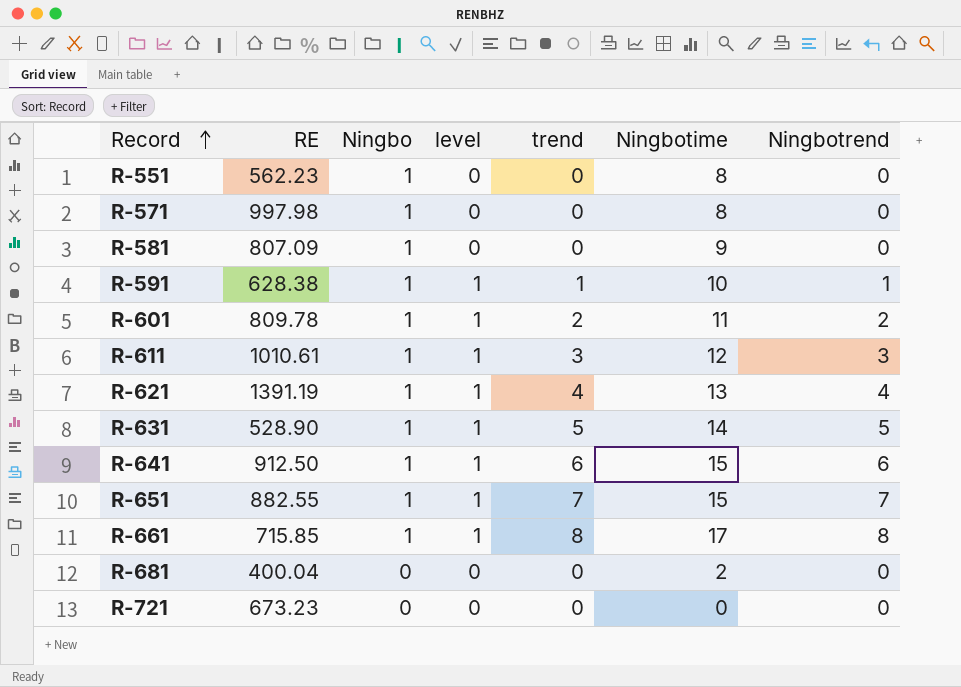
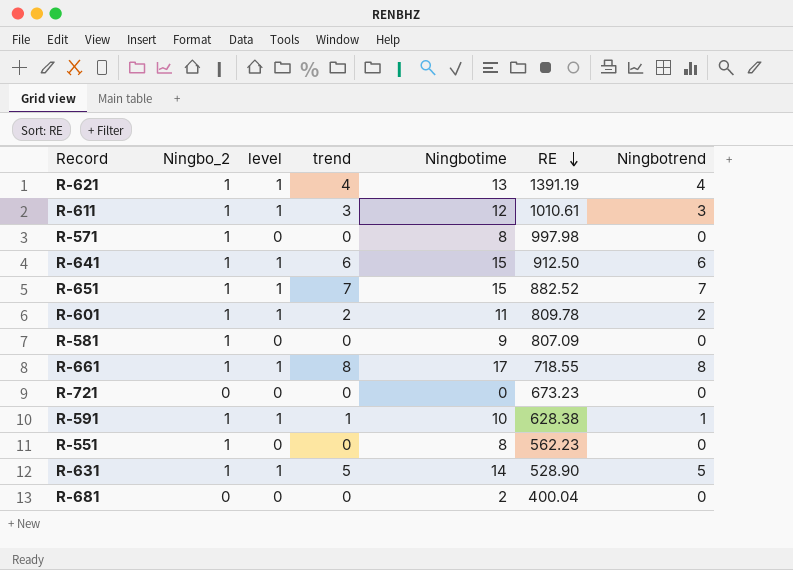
row order: Record ascending -> RE descending
column name: Ningbo -> Ningbo_2
column RE | position: 2 -> 6
R-651 | RE: 882.55 -> 882.52
R-661 | RE: 715.85 -> 718.55

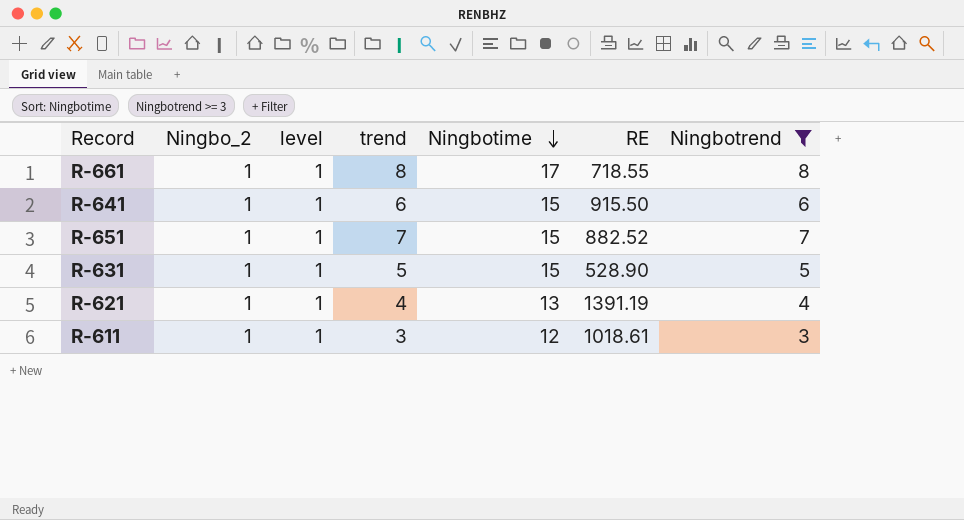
filter: none -> Ningbotrend >= 3
row order: RE descending -> Ningbotime descending
R-641 | RE: 912.50 -> 915.50
R-631 | Ningbotime: 14 -> 15
R-611 | RE: 1010.61 -> 1018.61

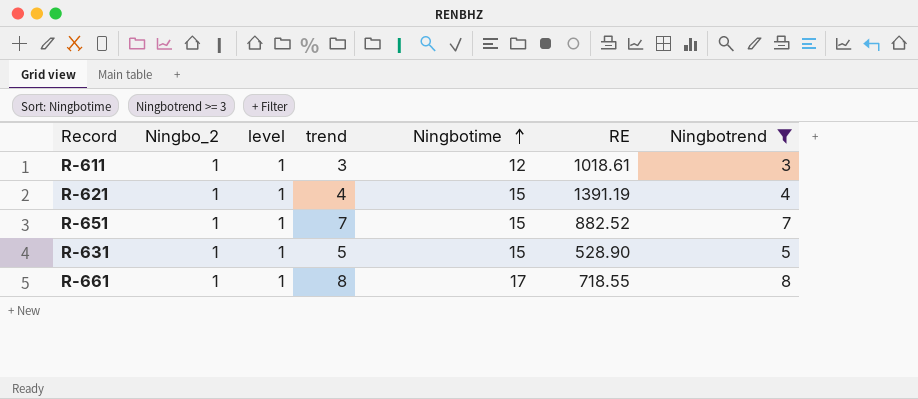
row order: Ningbotime descending -> Ningbotime ascending
row R-641: 1 | 1 | 6 | 15 | 915.50 | 6 -> none
R-621 | Ningbotime: 13 -> 15

